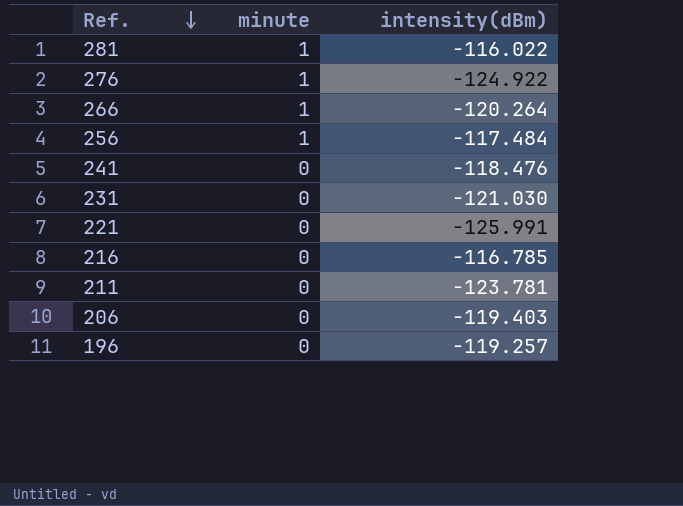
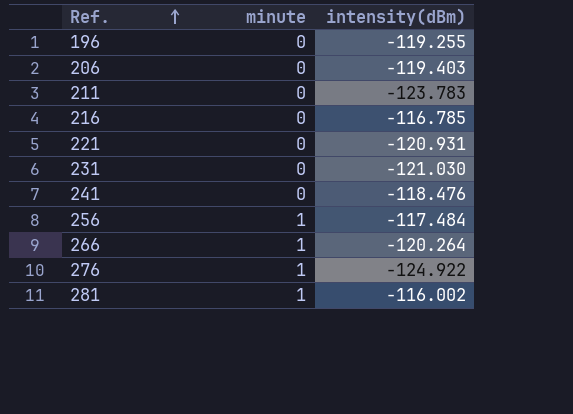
row order: Ref. descending -> Ref. ascending
196 | intensity(dBm): -119.257 -> -119.255
211 | intensity(dBm): -123.781 -> -123.783
221 | intensity(dBm): -125.991 -> -120.931
281 | intensity(dBm): -116.022 -> -116.002

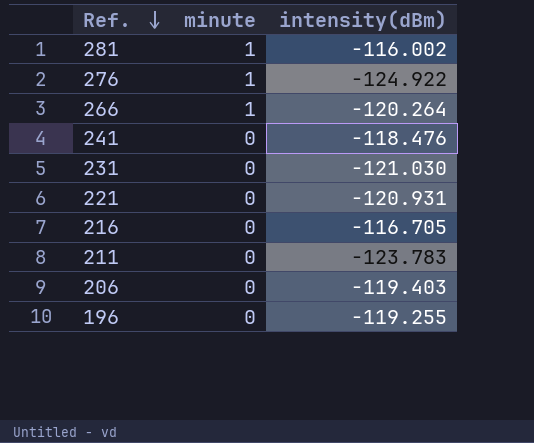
row order: Ref. ascending -> Ref. descending
row 256: 1 | -117.484 -> none
216 | intensity(dBm): -116.785 -> -116.705

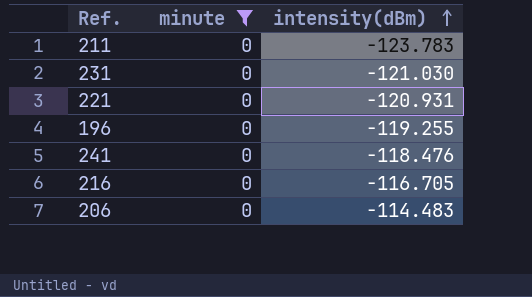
filter: none -> minute = 0
row order: Ref. descending -> intensity(dBm) ascending
206 | intensity(dBm): -119.403 -> -114.483

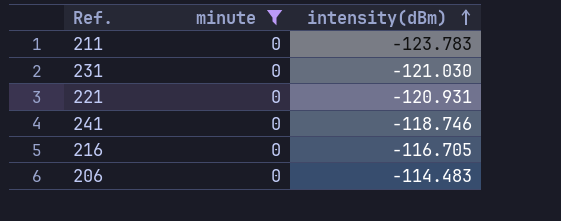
row 196: 0 | -119.255 -> none
241 | intensity(dBm): -118.476 -> -118.746

